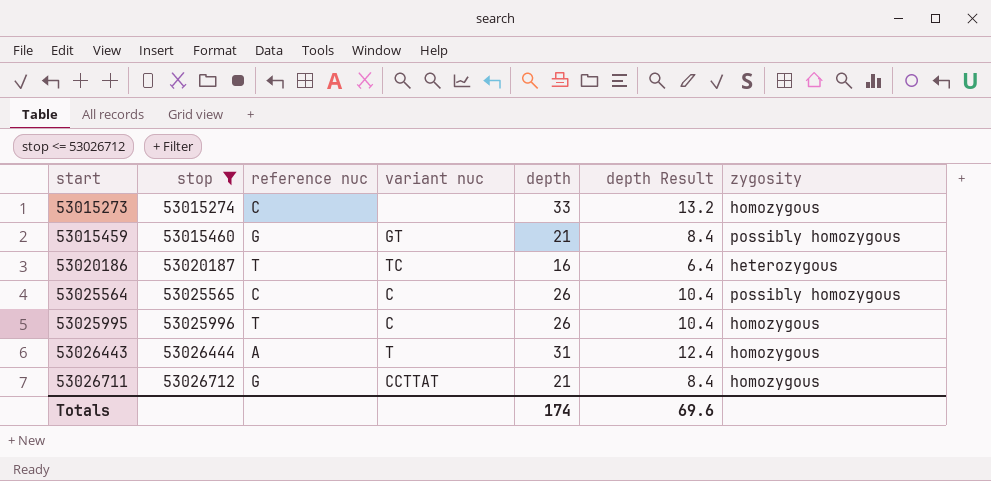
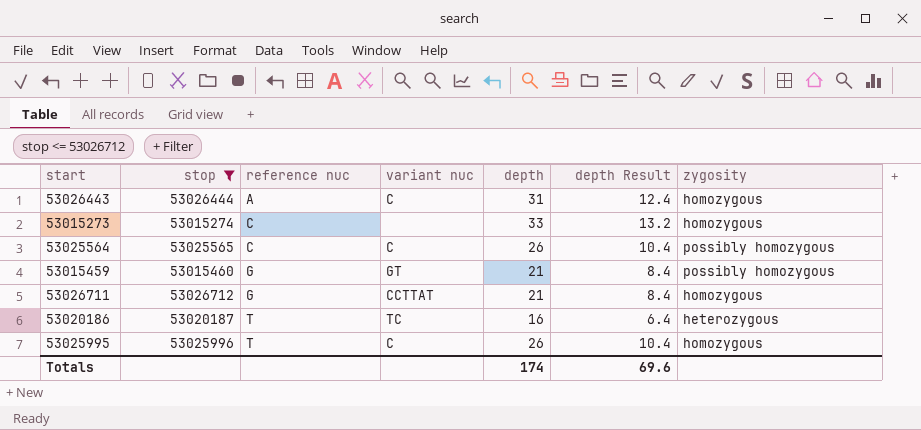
row order: start ascending -> reference nuc ascending
53026443 | variant nuc: T -> C

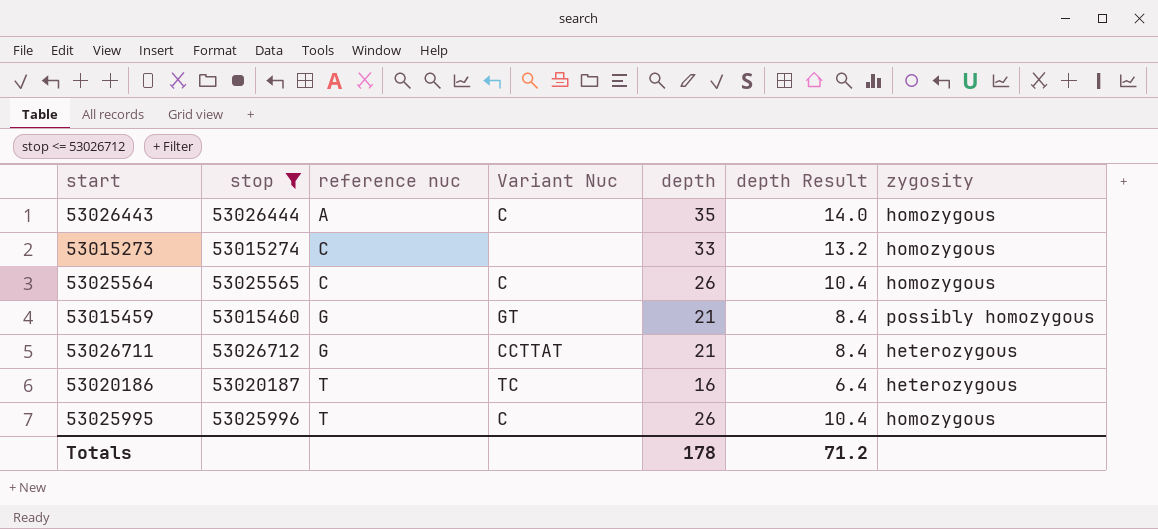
column name: variant nuc -> Variant Nuc
53026443 | depth: 31 -> 35
53026443 | depth Result: 12.4 -> 14.0
53025564 | zygosity: possibly homozygous -> homozygous
53026711 | zygosity: homozygous -> heterozygous
Totals | depth: 174 -> 178
Totals | depth Result: 69.6 -> 71.2

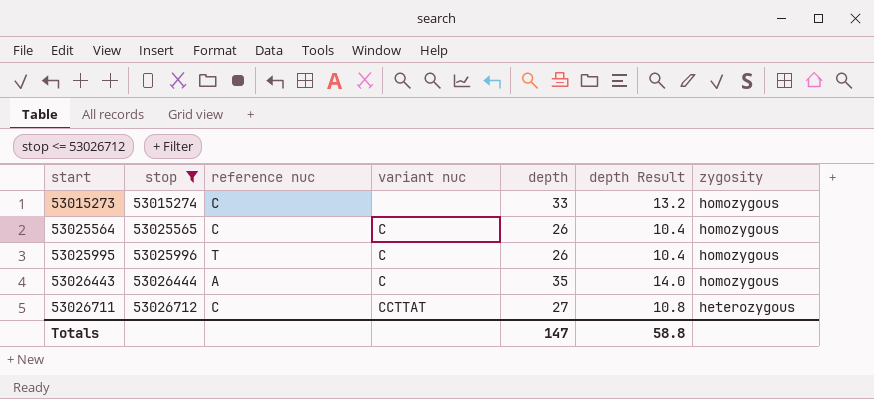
row order: reference nuc ascending -> start ascending
column name: Variant Nuc -> variant nuc
row 53015459: 53015460 | G | GT | 21 | 8.4 | possibly homozygous -> none
row 53020186: 53020187 | T | TC | 16 | 6.4 | heterozygous -> none
53026711 | reference nuc: G -> C
53026711 | depth: 21 -> 27
53026711 | depth Result: 8.4 -> 10.8
Totals | depth: 178 -> 147
Totals | depth Result: 71.2 -> 58.8

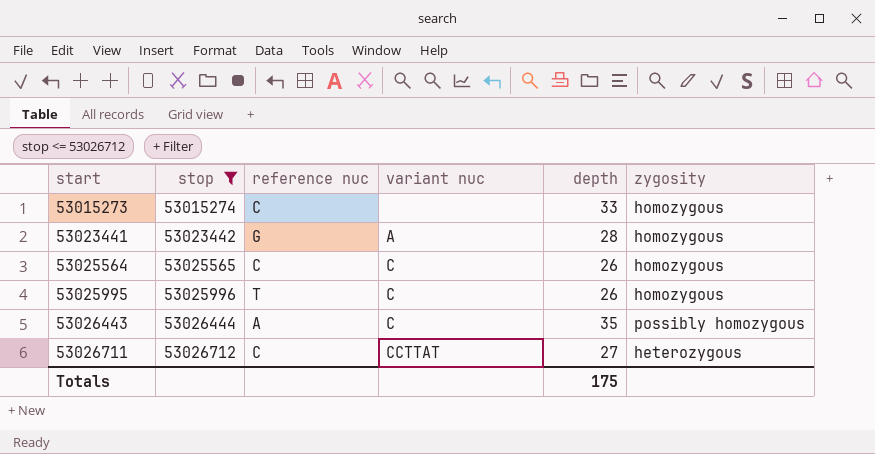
column depth Result | formula: [depth] * 0.4 -> none
row 53023441: none -> 53023442 | G | A | 28 | homozygous
53026443 | zygosity: homozygous -> possibly homozygous
Totals | depth: 147 -> 175

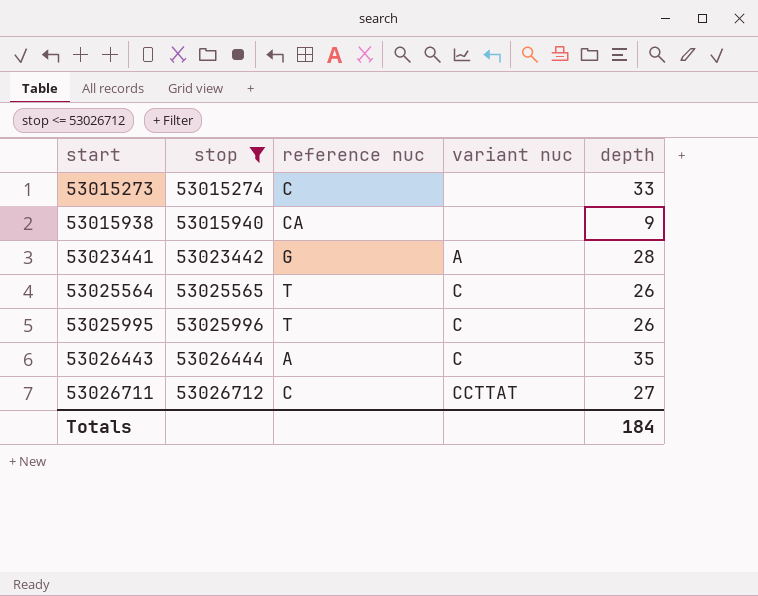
column zygosity | position: 6 -> none
row 53015938: none -> 53015940 | CA | none | 9
53025564 | reference nuc: C -> T
Totals | depth: 175 -> 184

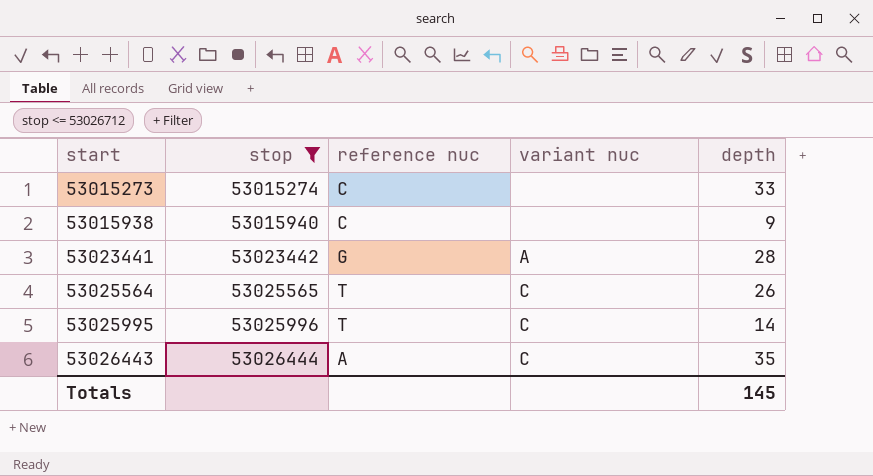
row 53026711: 53026712 | C | CCTTAT | 27 -> none
53015938 | reference nuc: CA -> C
53025995 | depth: 26 -> 14
Totals | depth: 184 -> 145

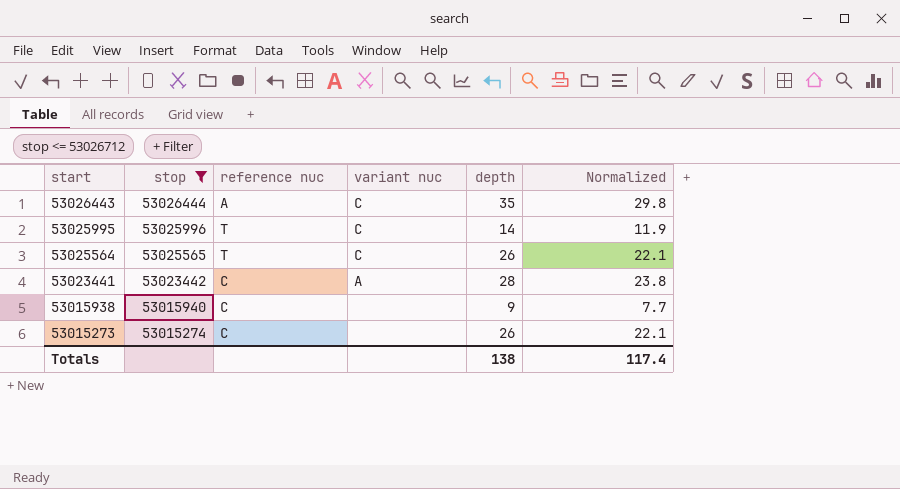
row order: start ascending -> start descending
column Normalized | formula: none -> [depth] * 0.85
53023441 | reference nuc: G -> C
53015273 | depth: 33 -> 26
Totals | depth: 145 -> 138

